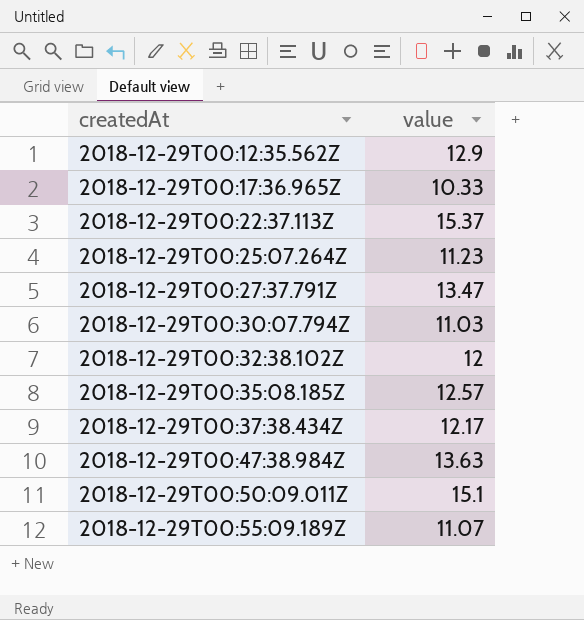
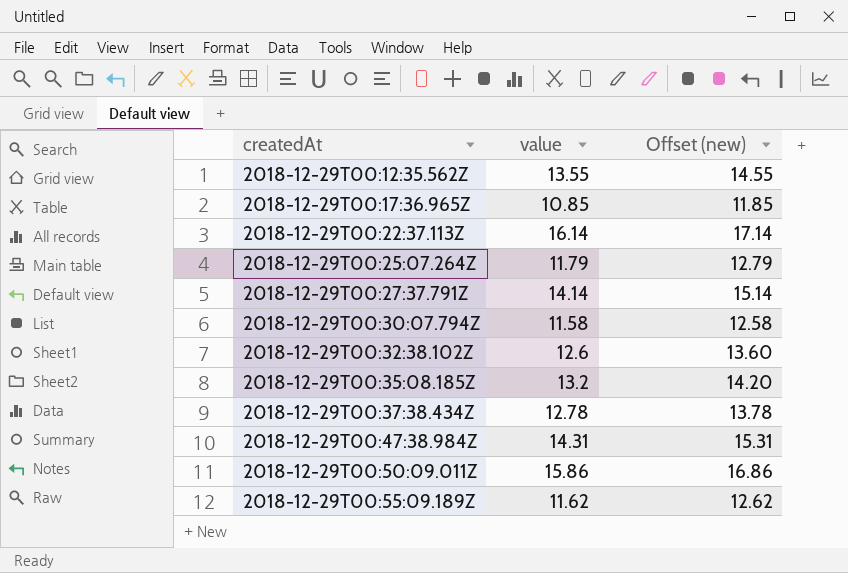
column Offset (new) | formula: none -> [value] + 1
2018-12-29T00:12:35.562Z | value: 12.9 -> 13.55
2018-12-29T00:17:36.965Z | value: 10.33 -> 10.85
2018-12-29T00:22:37.113Z | value: 15.37 -> 16.14
2018-12-29T00:25:07.264Z | value: 11.23 -> 11.79
2018-12-29T00:27:37.791Z | value: 13.47 -> 14.14
2018-12-29T00:30:07.794Z | value: 11.03 -> 11.58
2018-12-29T00:32:38.102Z | value: 12 -> 12.6
2018-12-29T00:35:08.185Z | value: 12.57 -> 13.2
2018-12-29T00:37:38.434Z | value: 12.17 -> 12.78
2018-12-29T00:47:38.984Z | value: 13.63 -> 14.31
2018-12-29T00:50:09.011Z | value: 15.1 -> 15.86
2018-12-29T00:55:09.189Z | value: 11.07 -> 11.62

